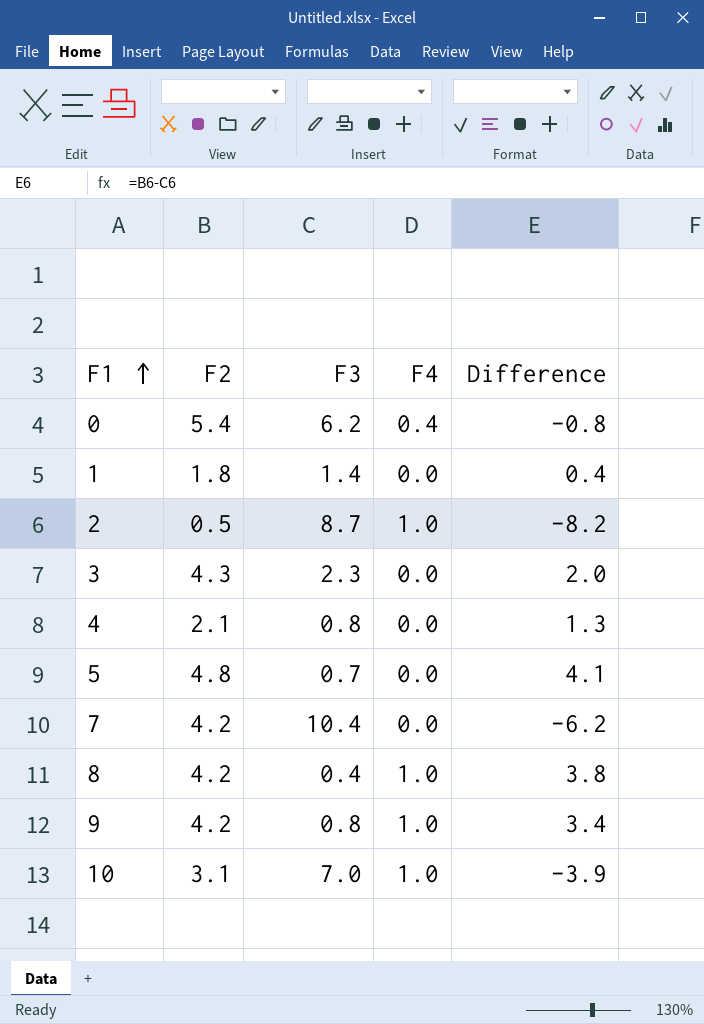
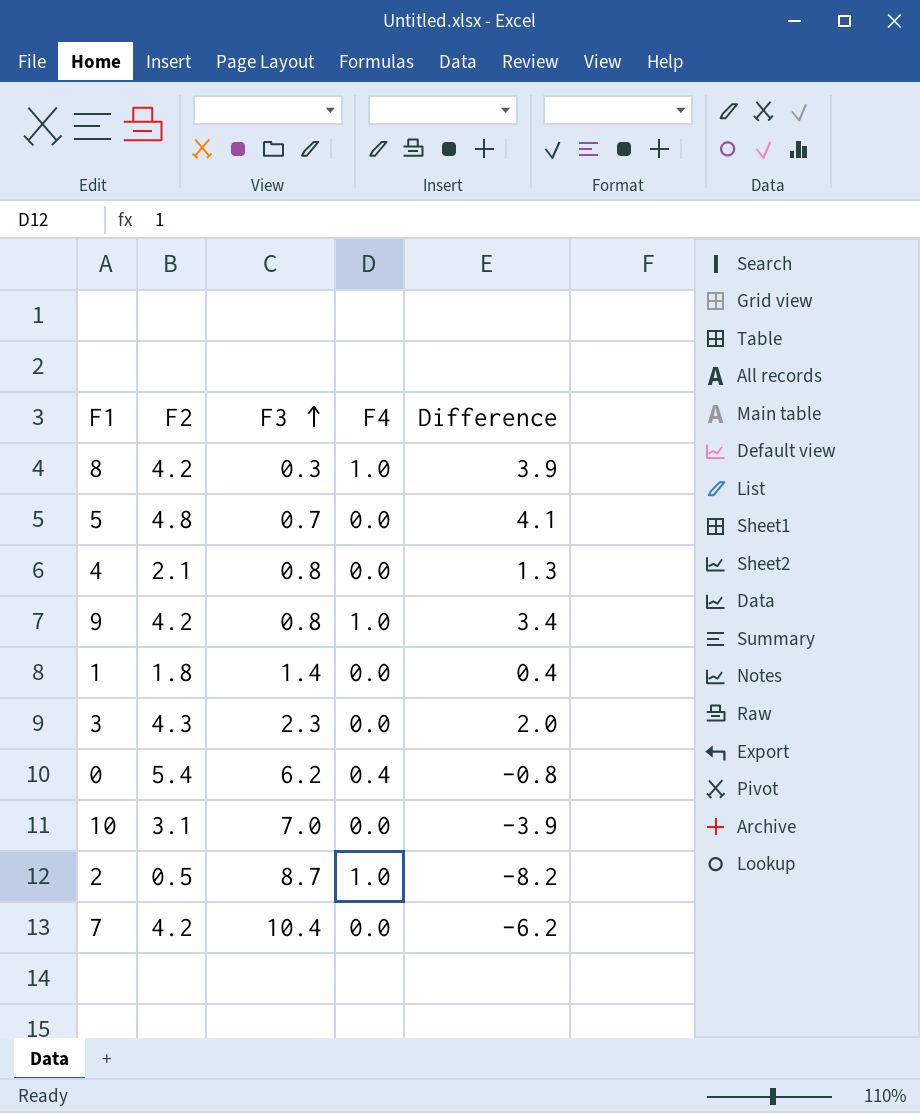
row order: F1 ascending -> F3 ascending
8 | F3: 0.4 -> 0.3
8 | Difference: 3.8 -> 3.9
10 | F4: 1.0 -> 0.0

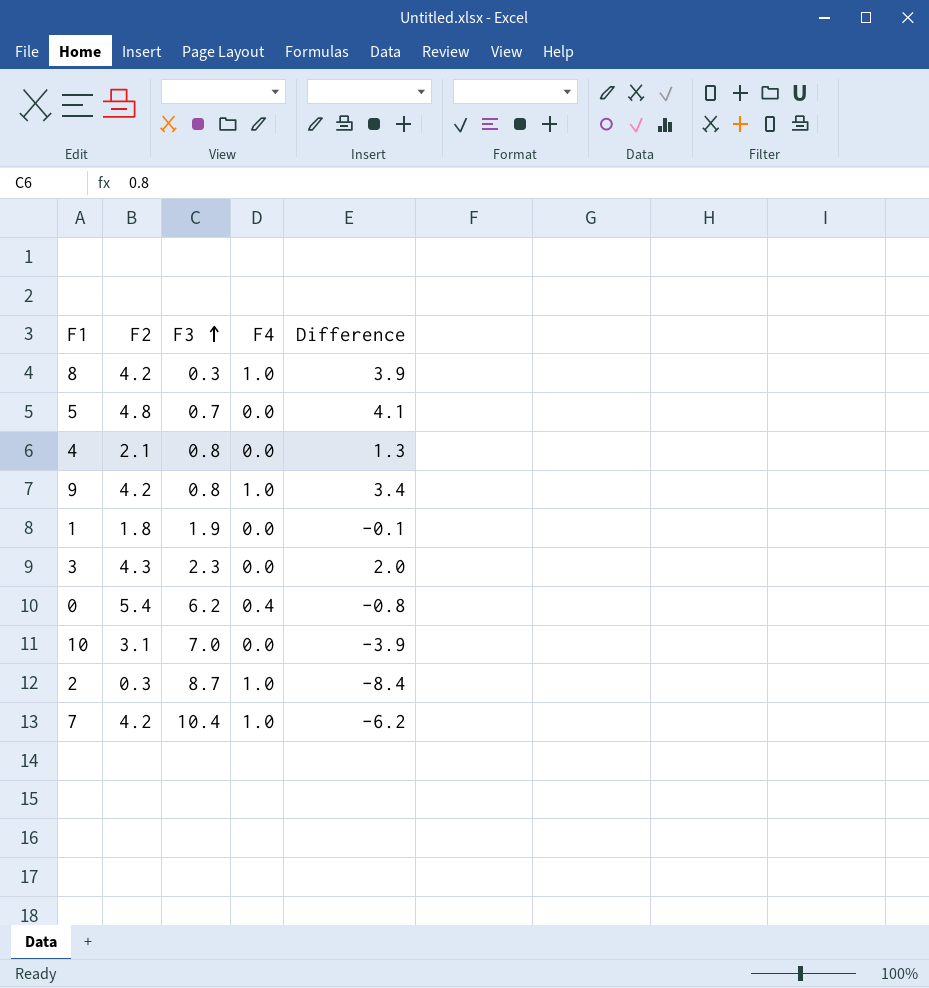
1 | F3: 1.4 -> 1.9
1 | Difference: 0.4 -> -0.1
2 | F2: 0.5 -> 0.3
2 | Difference: -8.2 -> -8.4
7 | F4: 0.0 -> 1.0

